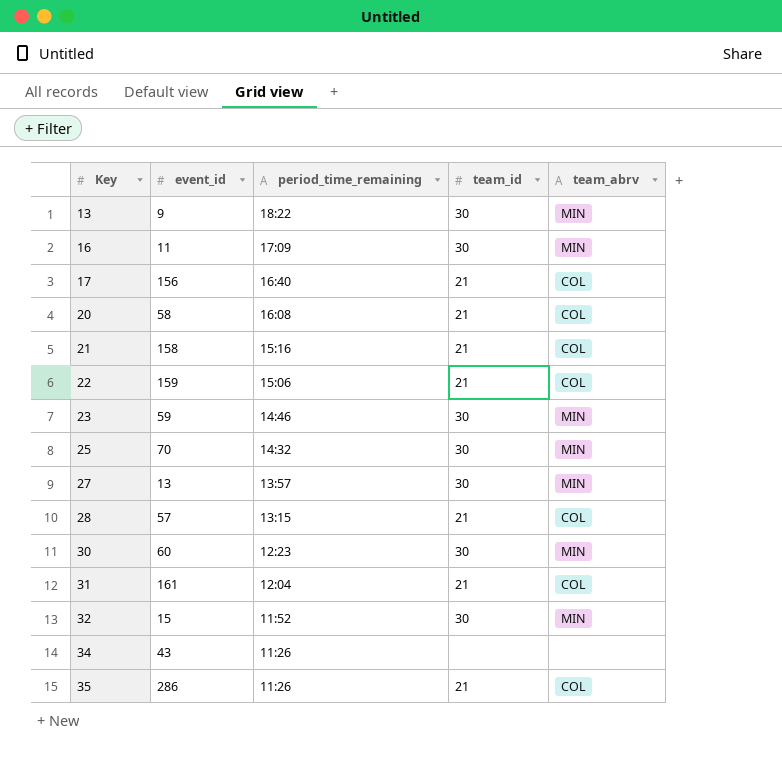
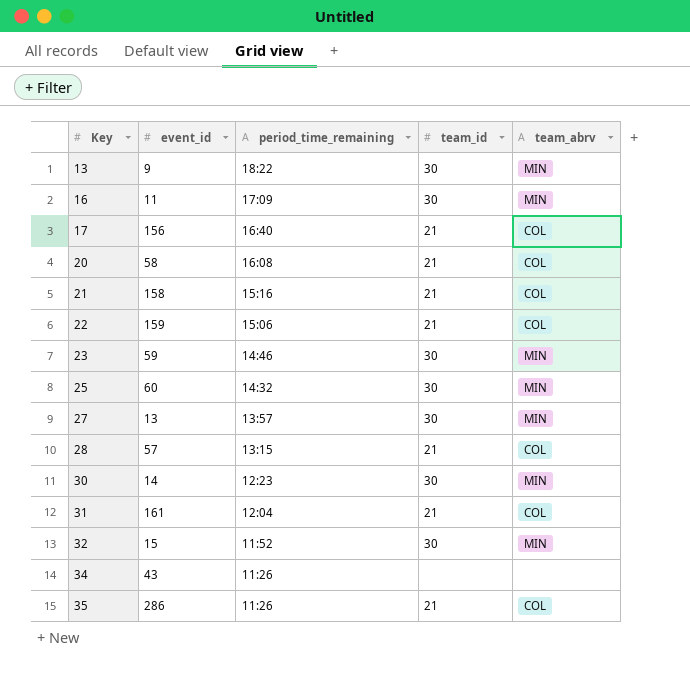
25 | event_id: 70 -> 60
30 | event_id: 60 -> 14

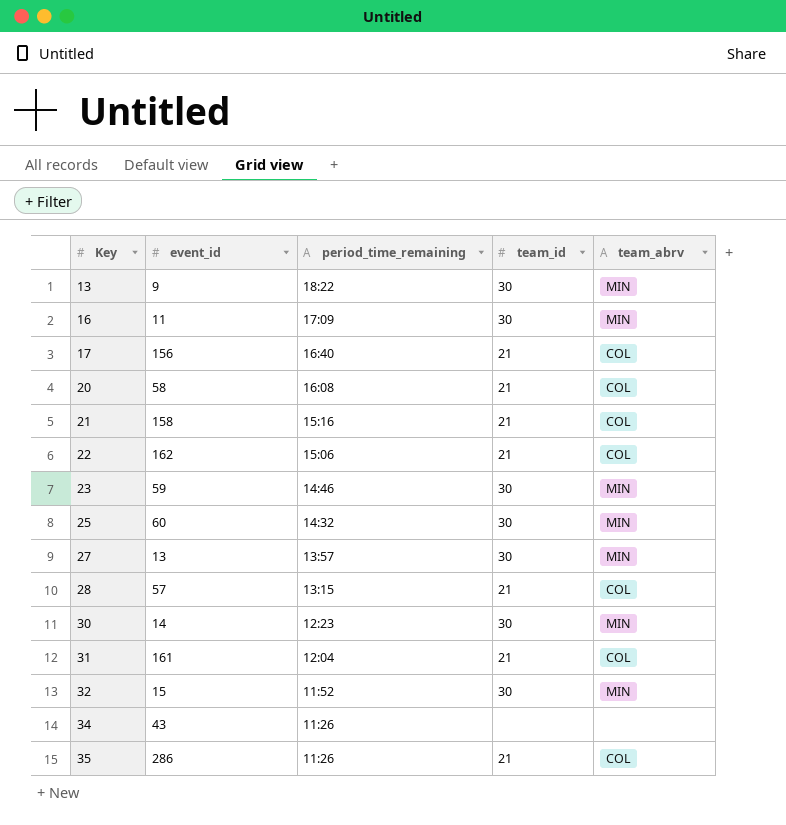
22 | event_id: 159 -> 162

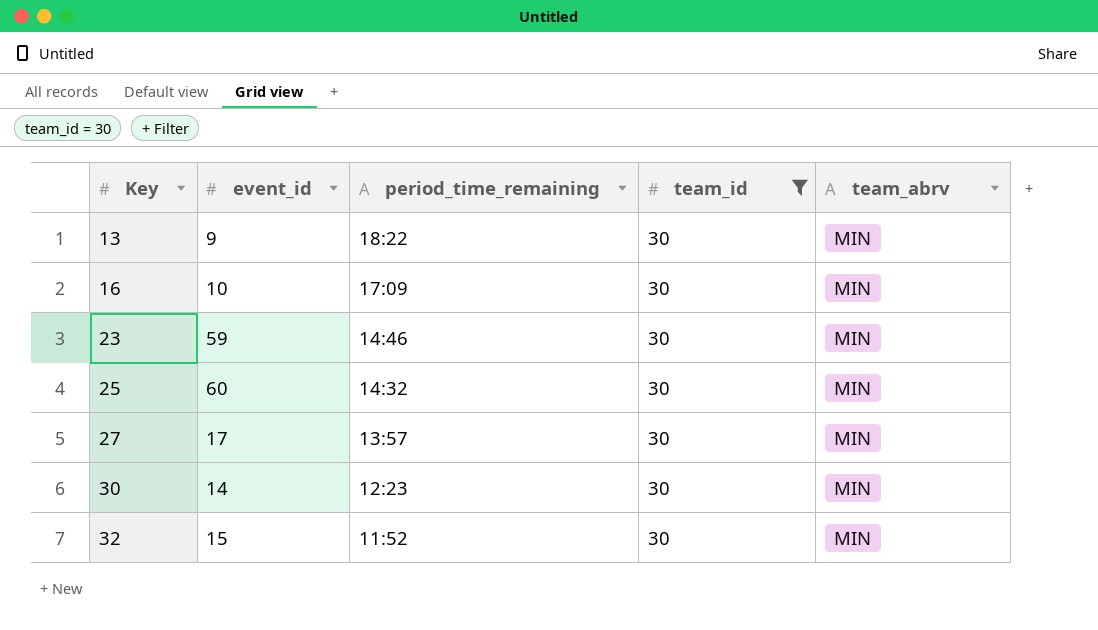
filter: none -> team_id = 30
16 | event_id: 11 -> 10
27 | event_id: 13 -> 17

